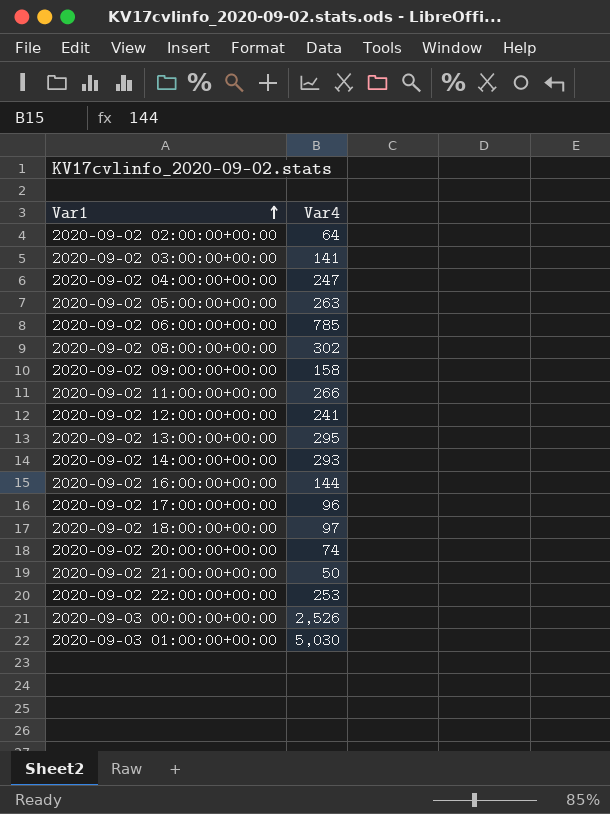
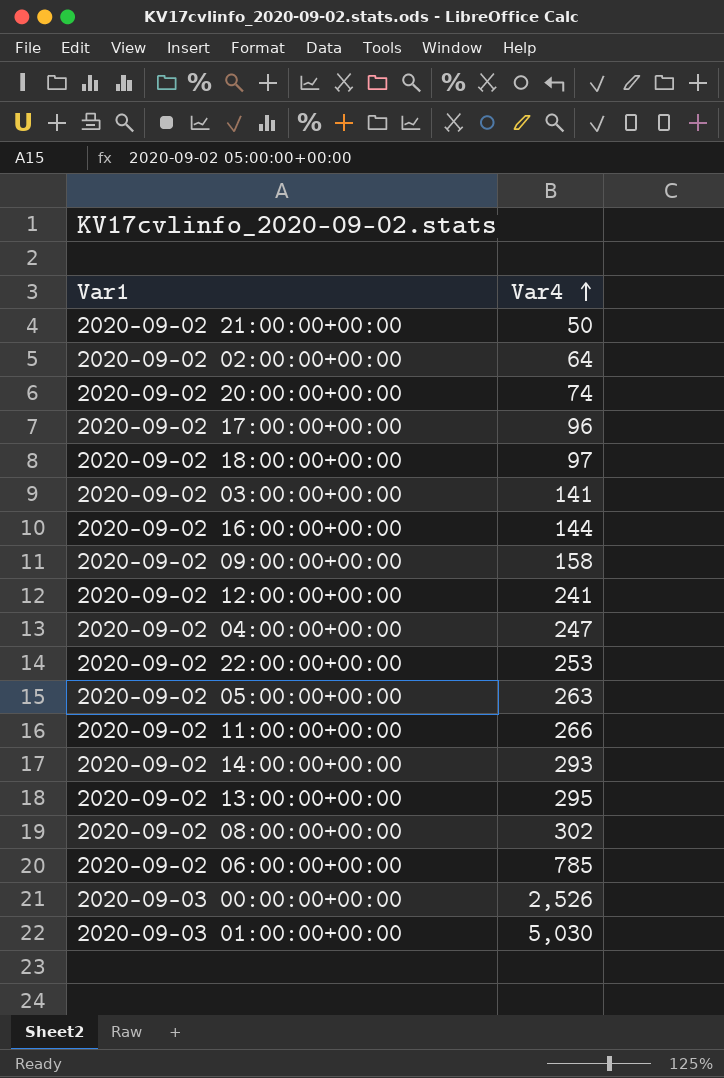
row order: Var1 ascending -> Var4 ascending

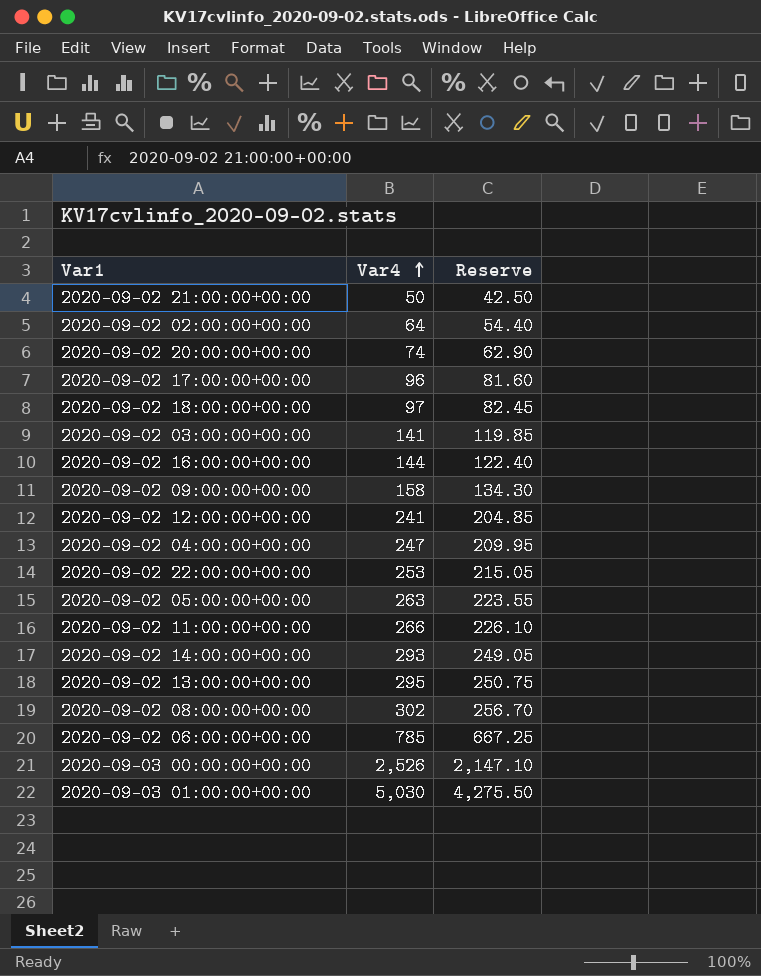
column Reserve | formula: none -> [Var4] * 0.85

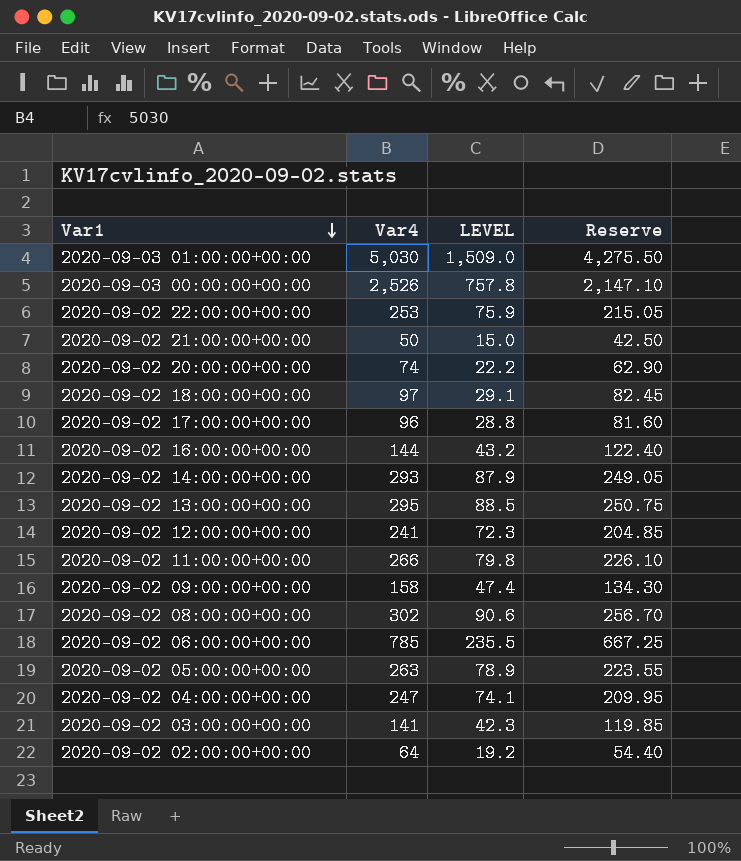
row order: Var4 ascending -> Var1 descending
column LEVEL | formula: none -> [Var4] * 0.3

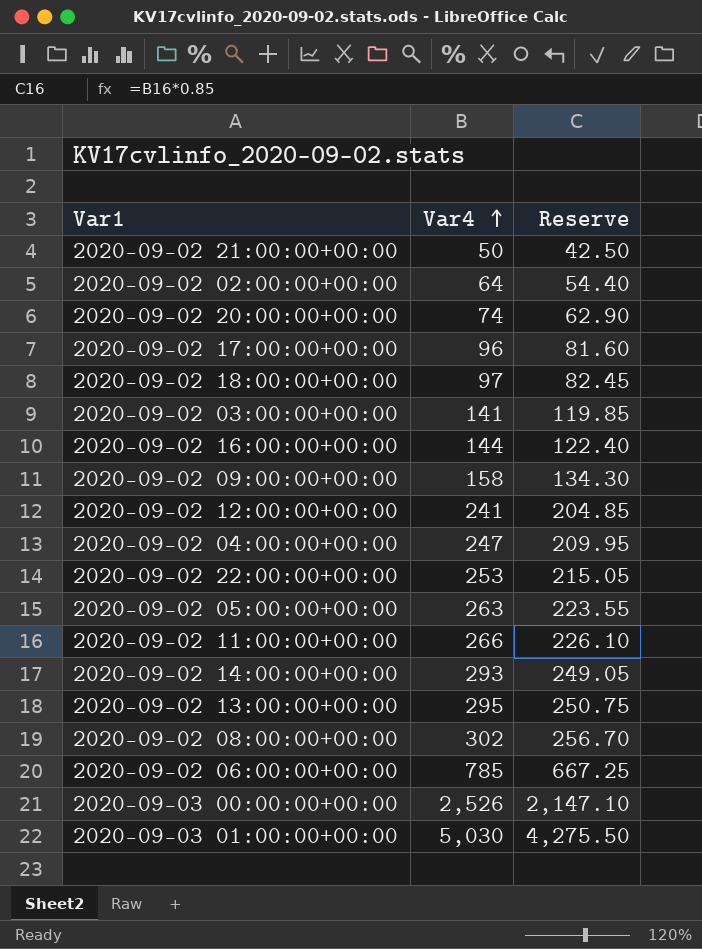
row order: Var1 descending -> Var4 ascending
column LEVEL | formula: [Var4] * 0.3 -> none

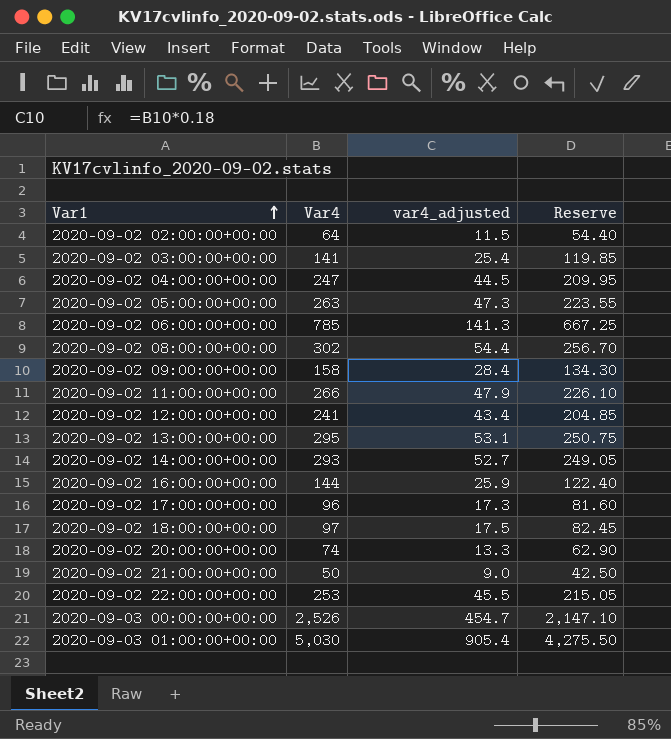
row order: Var4 ascending -> Var1 ascending
column var4_adjusted | formula: none -> [Var4] * 0.18

